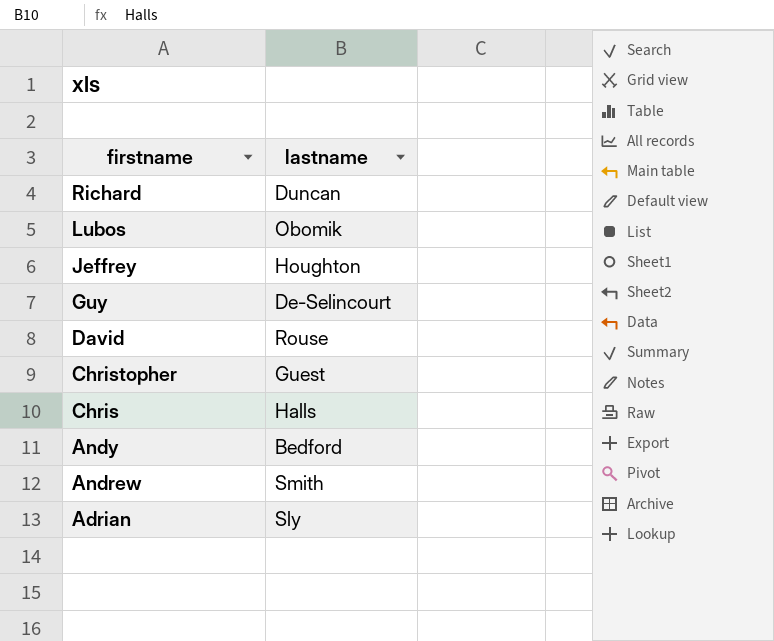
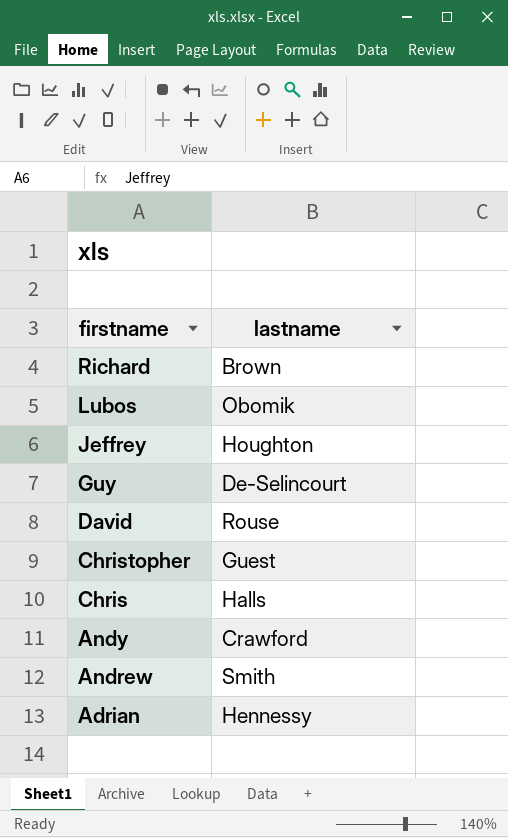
Richard | lastname: Duncan -> Brown
Andy | lastname: Bedford -> Crawford
Adrian | lastname: Sly -> Hennessy

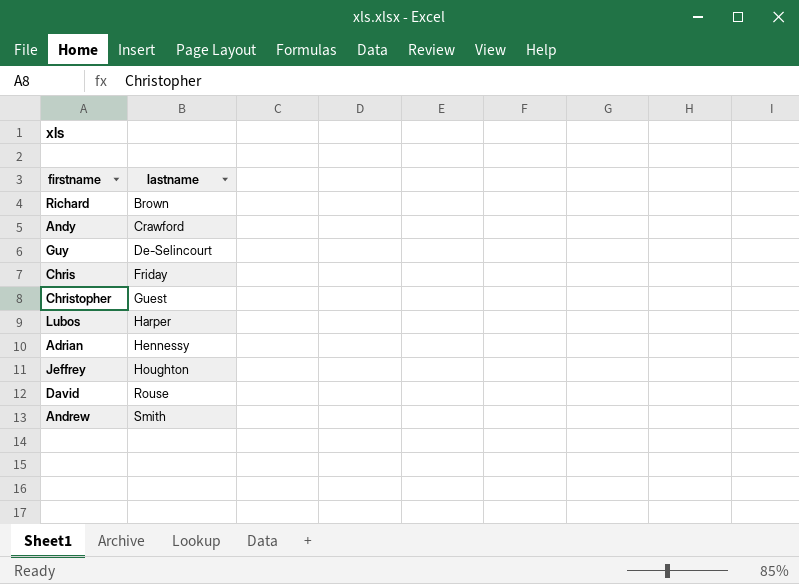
row order: firstname descending -> lastname ascending
Chris | lastname: Halls -> Friday
Lubos | lastname: Obomik -> Harper

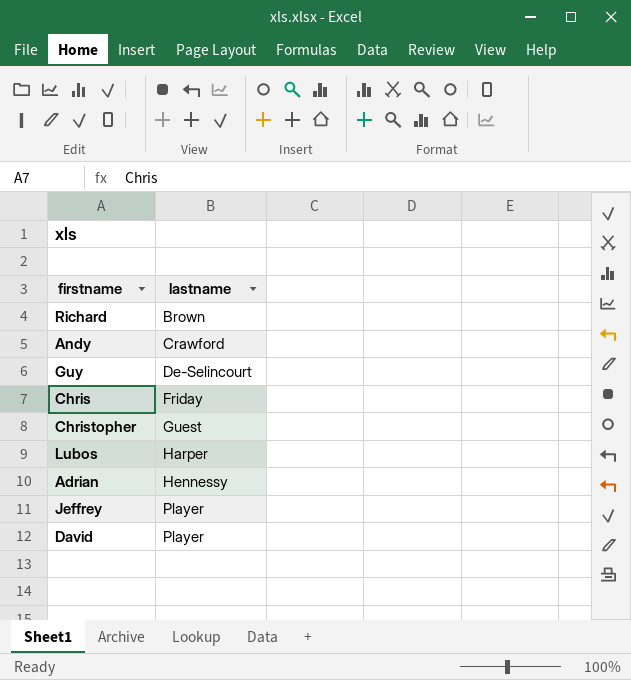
row Andrew: Smith -> none
Jeffrey | lastname: Houghton -> Player
David | lastname: Rouse -> Player

